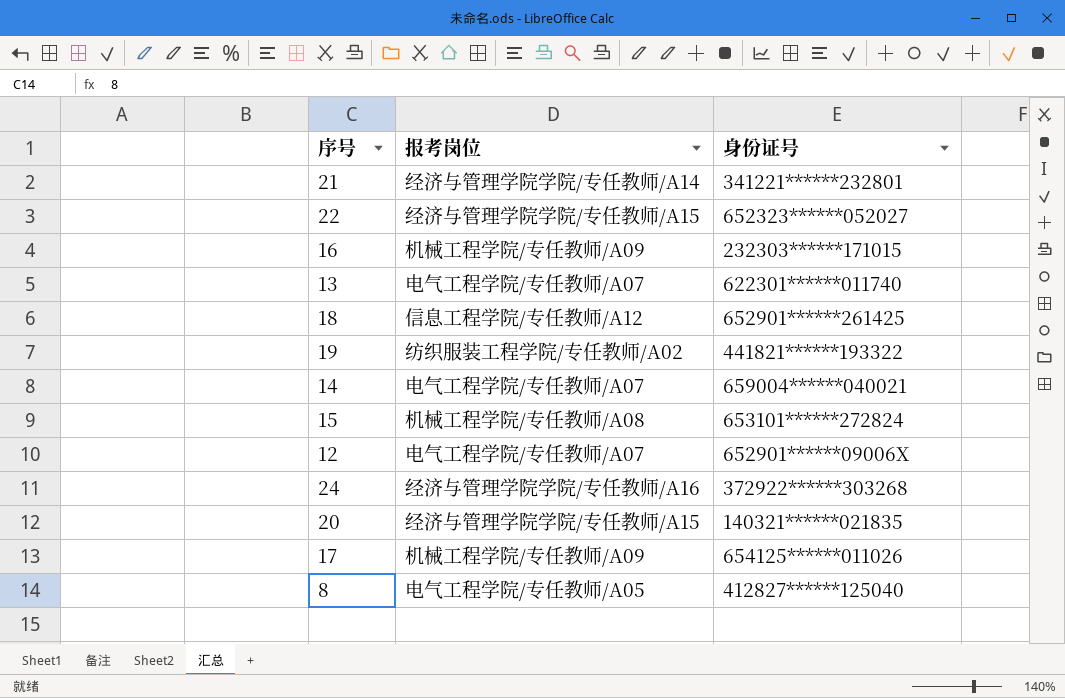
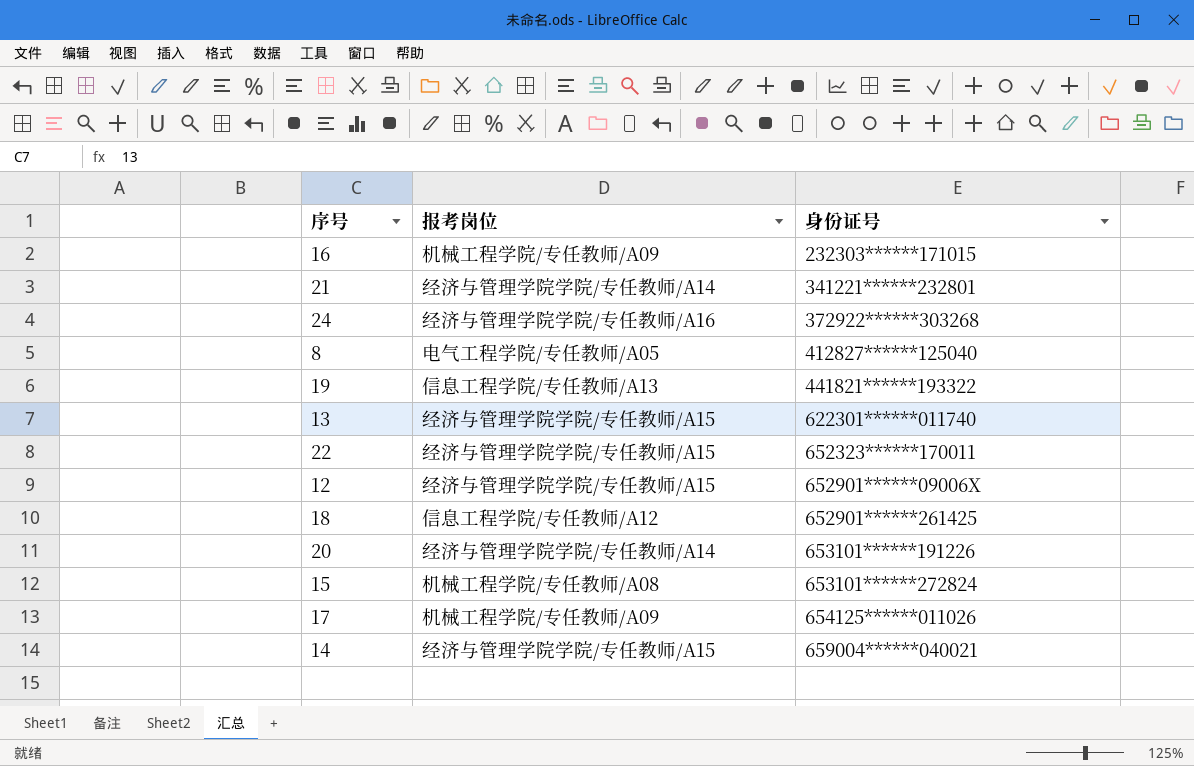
row order: none -> 身份证号 ascending
19 | 报考岗位: 纺织服装工程学院/专任教师/A02 -> 信息工程学院/专任教师/A13
13 | 报考岗位: 电气工程学院/专任教师/A07 -> 经济与管理学院学院/专任教师/A15
22 | 身份证号: 652323******052027 -> 652323******170011
12 | 报考岗位: 电气工程学院/专任教师/A07 -> 经济与管理学院学院/专任教师/A15
20 | 报考岗位: 经济与管理学院学院/专任教师/A15 -> 经济与管理学院学院/专任教师/A14
20 | 身份证号: 140321******021835 -> 653101******191226
14 | 报考岗位: 电气工程学院/专任教师/A07 -> 经济与管理学院学院/专任教师/A15

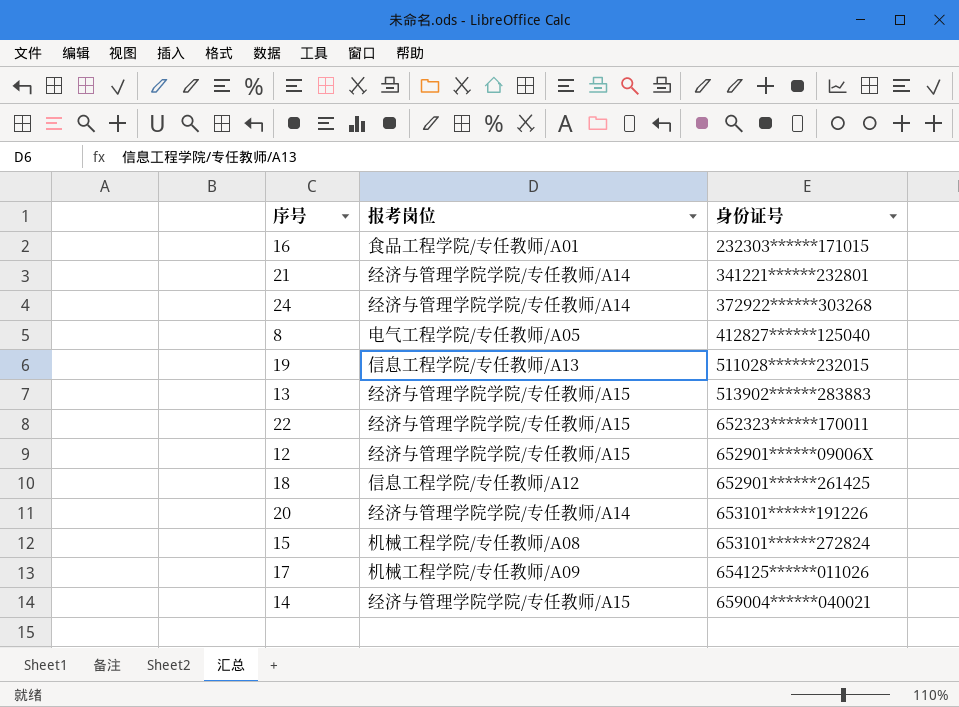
16 | 报考岗位: 机械工程学院/专任教师/A09 -> 食品工程学院/专任教师/A01
24 | 报考岗位: 经济与管理学院学院/专任教师/A16 -> 经济与管理学院学院/专任教师/A14
19 | 身份证号: 441821******193322 -> 511028******232015
13 | 身份证号: 622301******011740 -> 513902******283883

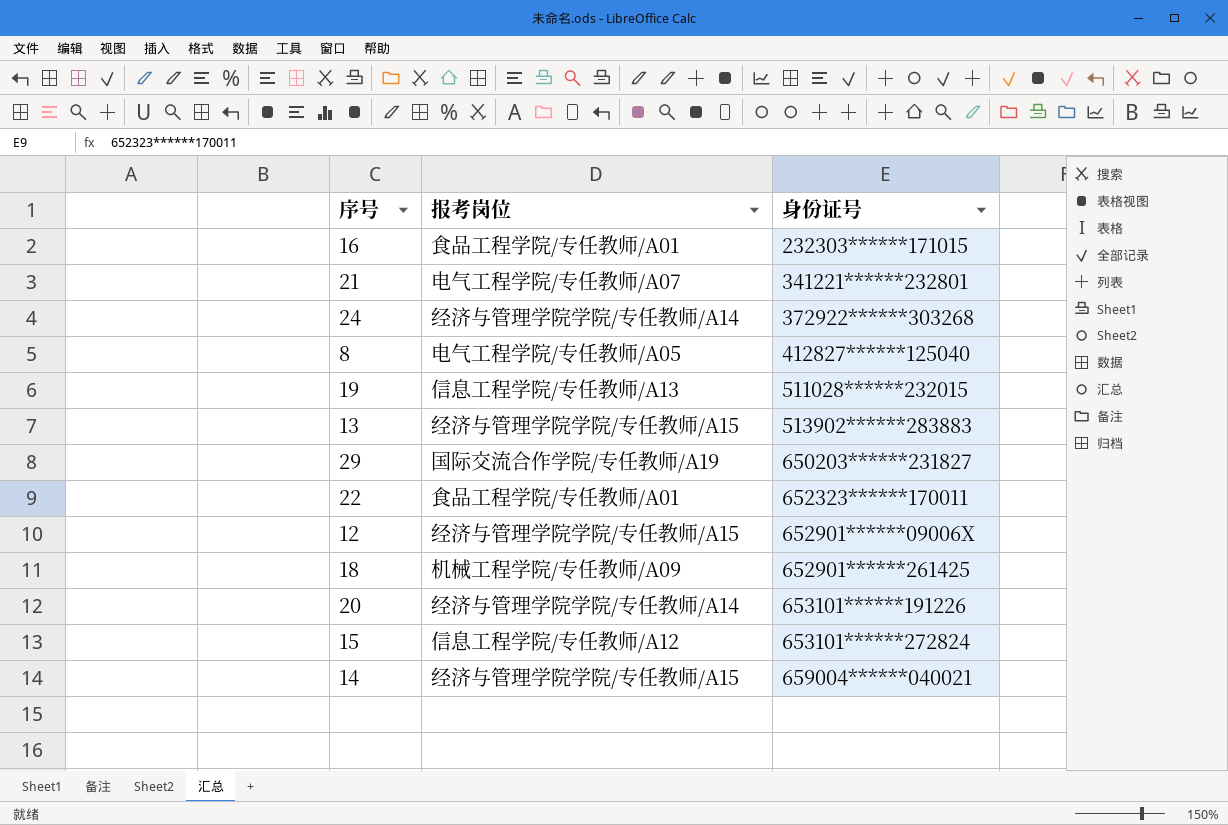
row 17: 机械工程学院/专任教师/A09 | 654125******011026 -> none
21 | 报考岗位: 经济与管理学院学院/专任教师/A14 -> 电气工程学院/专任教师/A07
row 29: none -> 国际交流合作学院/专任教师/A19 | 650203******231827
22 | 报考岗位: 经济与管理学院学院/专任教师/A15 -> 食品工程学院/专任教师/A01
18 | 报考岗位: 信息工程学院/专任教师/A12 -> 机械工程学院/专任教师/A09
15 | 报考岗位: 机械工程学院/专任教师/A08 -> 信息工程学院/专任教师/A12

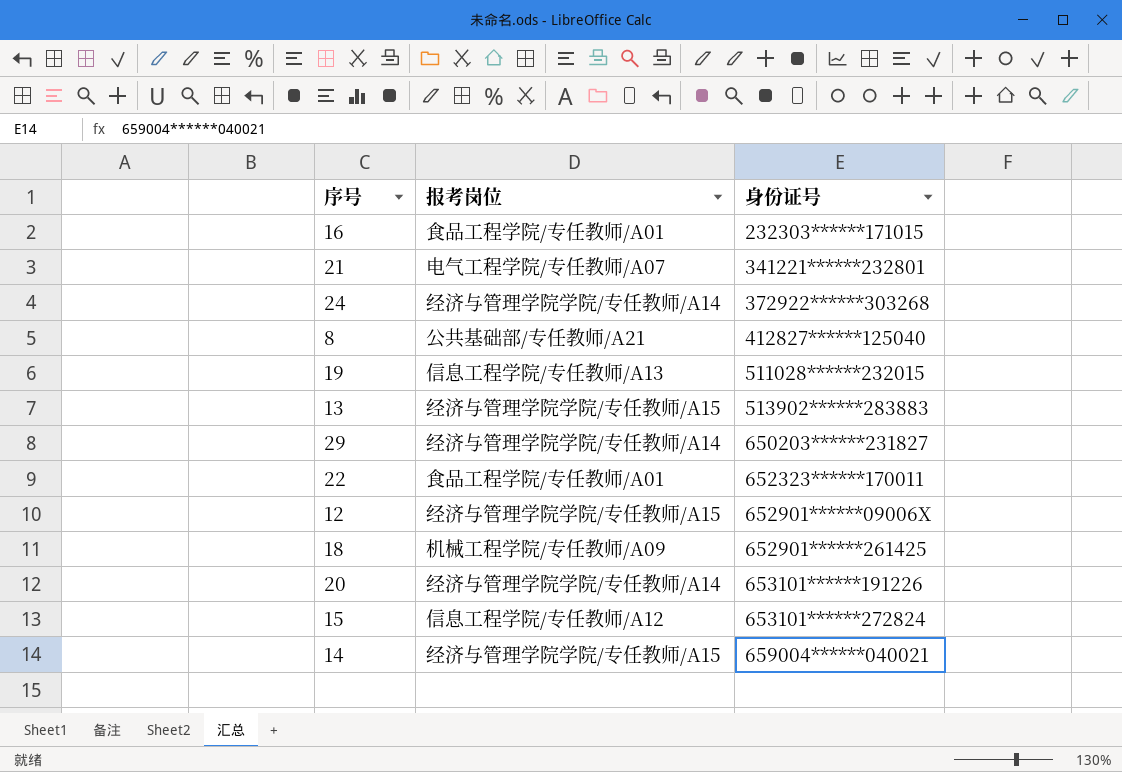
8 | 报考岗位: 电气工程学院/专任教师/A05 -> 公共基础部/专任教师/A21
29 | 报考岗位: 国际交流合作学院/专任教师/A19 -> 经济与管理学院学院/专任教师/A14

